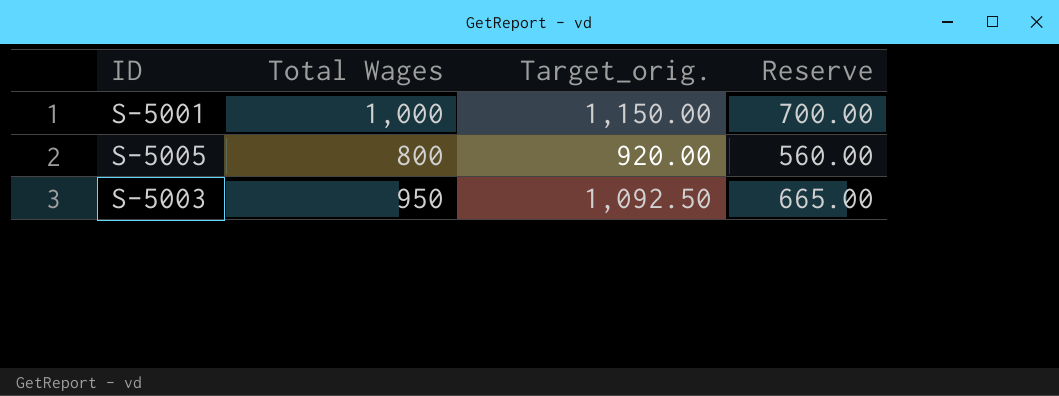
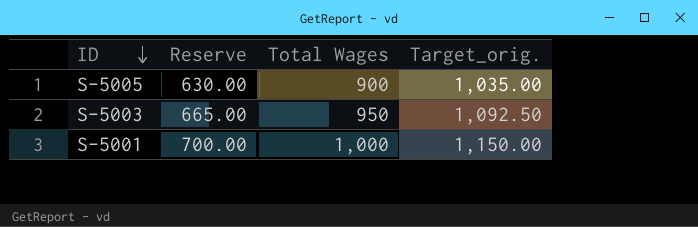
row order: none -> ID descending
column Reserve | position: 4 -> 2
S-5005 | Reserve: 560.00 -> 630.00
S-5005 | Total Wages: 800 -> 900
S-5005 | Target_orig.: 920.00 -> 1,035.00

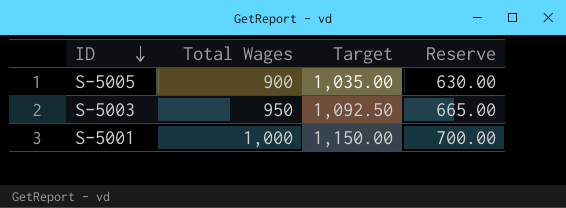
column name: Target_orig. -> Target
column Reserve | position: 2 -> 4

